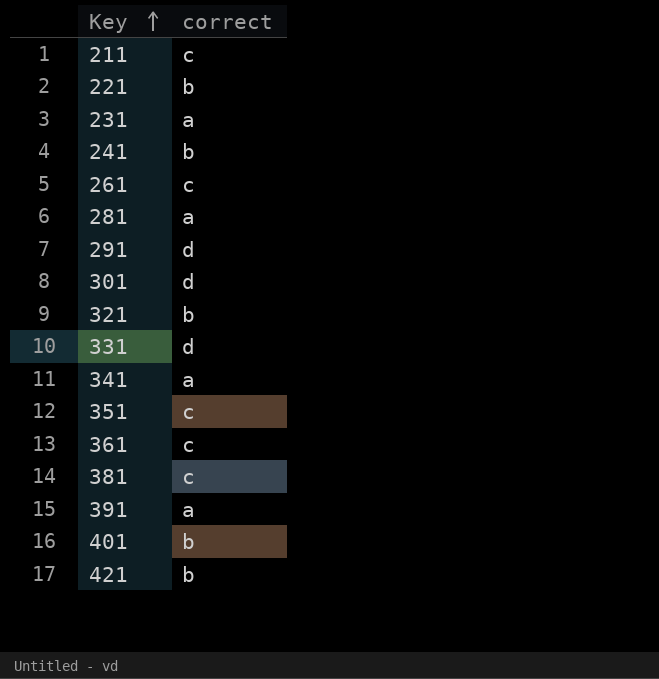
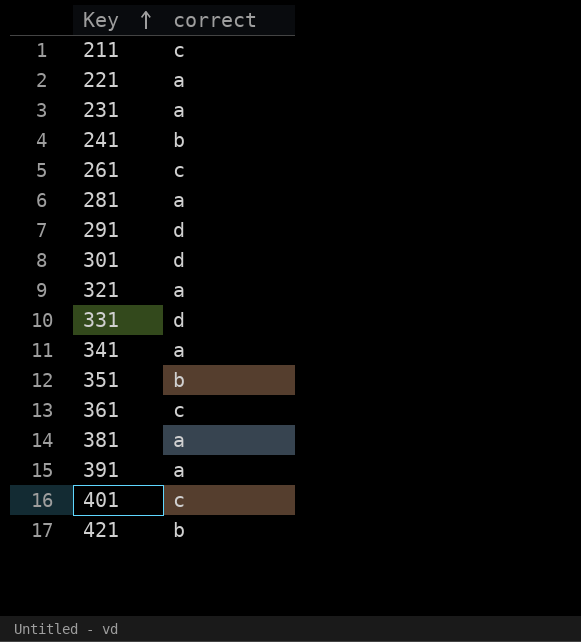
221 | correct: b -> a
321 | correct: b -> a
351 | correct: c -> b
381 | correct: c -> a
401 | correct: b -> c

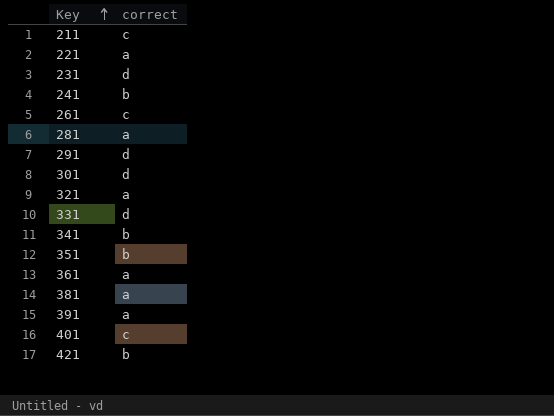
231 | correct: a -> d
341 | correct: a -> b
361 | correct: c -> a

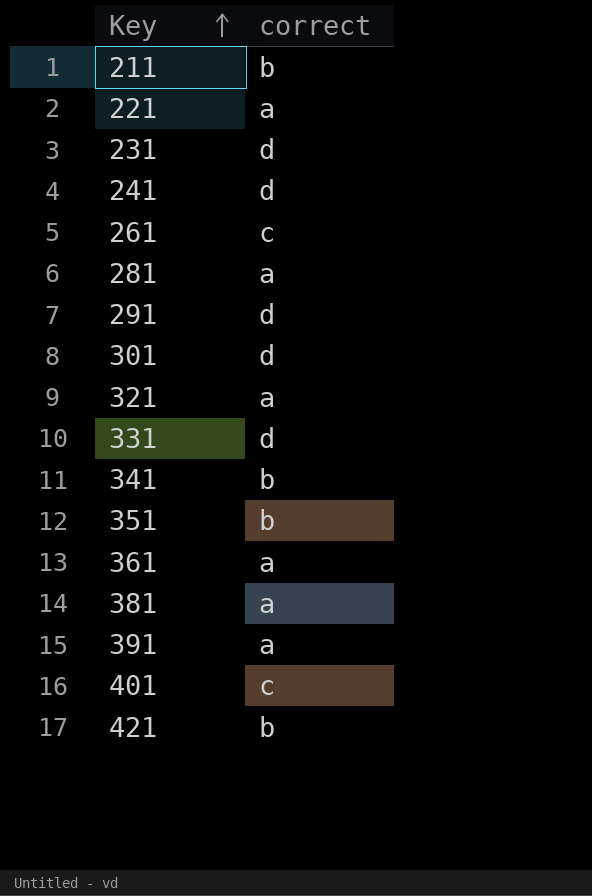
211 | correct: c -> b
241 | correct: b -> d

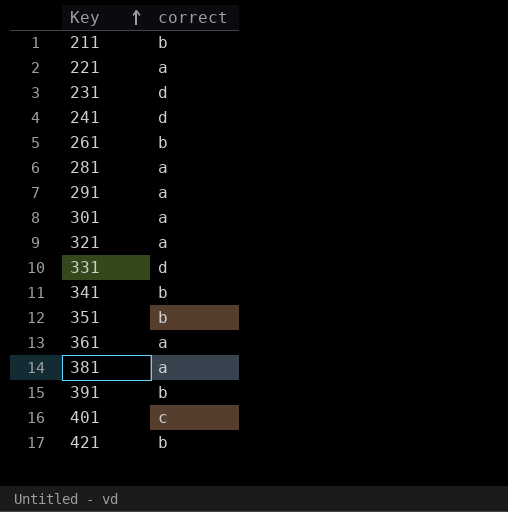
261 | correct: c -> b
291 | correct: d -> a
301 | correct: d -> a
391 | correct: a -> b

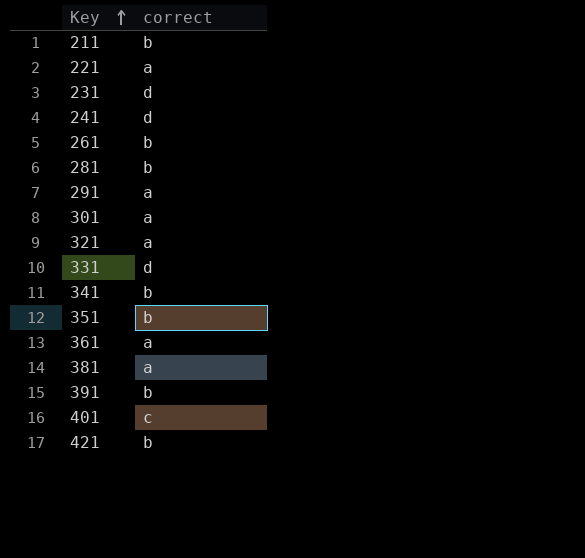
281 | correct: a -> b

